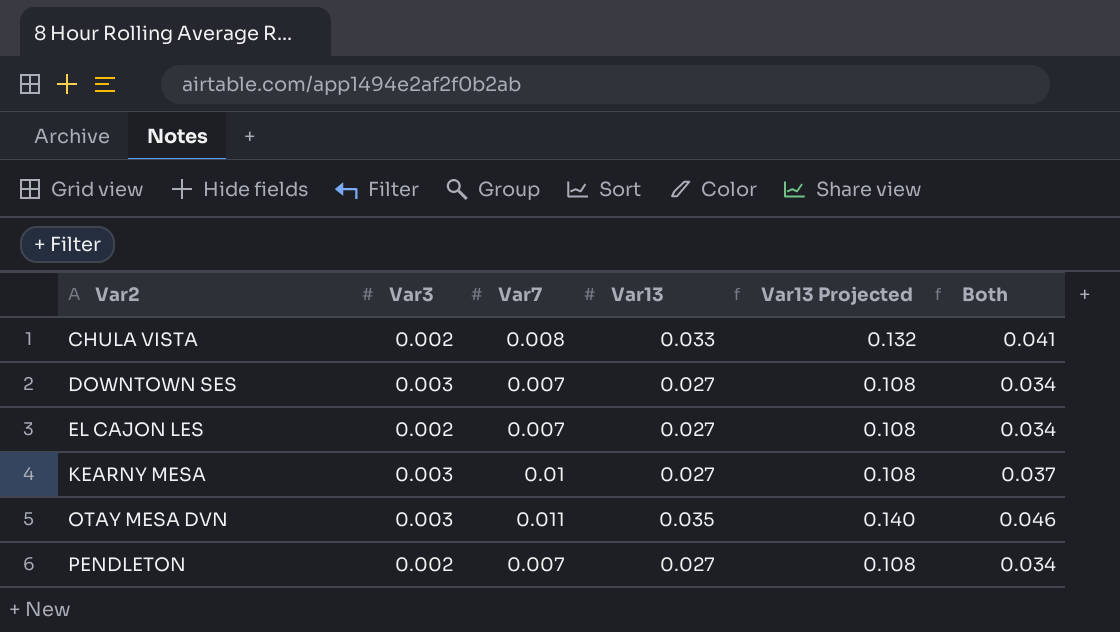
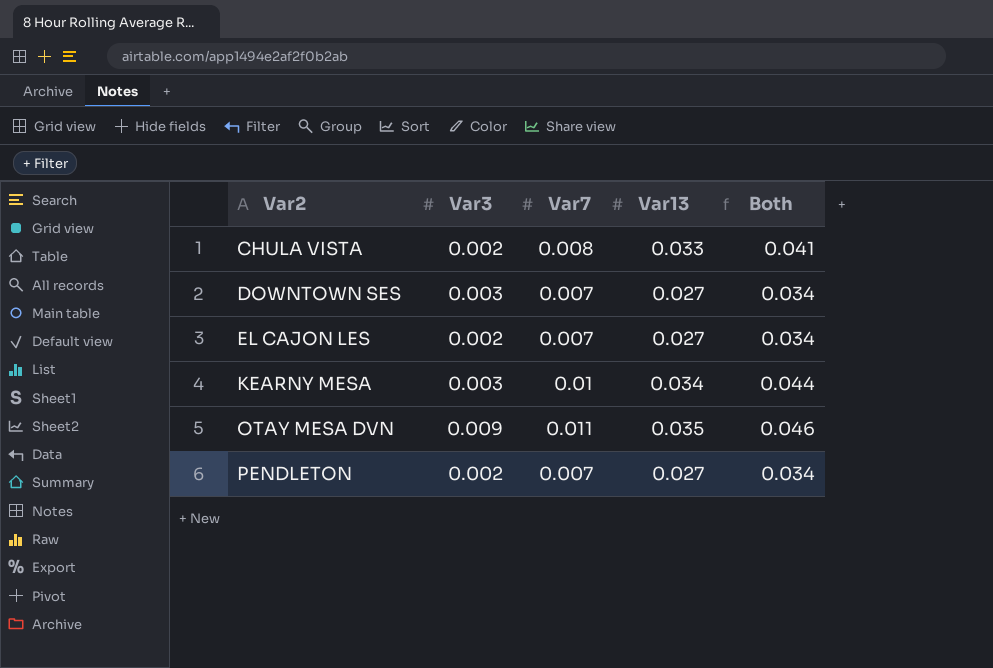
column Var13 Projected | formula: [Var13] * 4 -> none
KEARNY MESA | Var13: 0.027 -> 0.034
KEARNY MESA | Both: 0.037 -> 0.044
OTAY MESA DVN | Var3: 0.003 -> 0.009

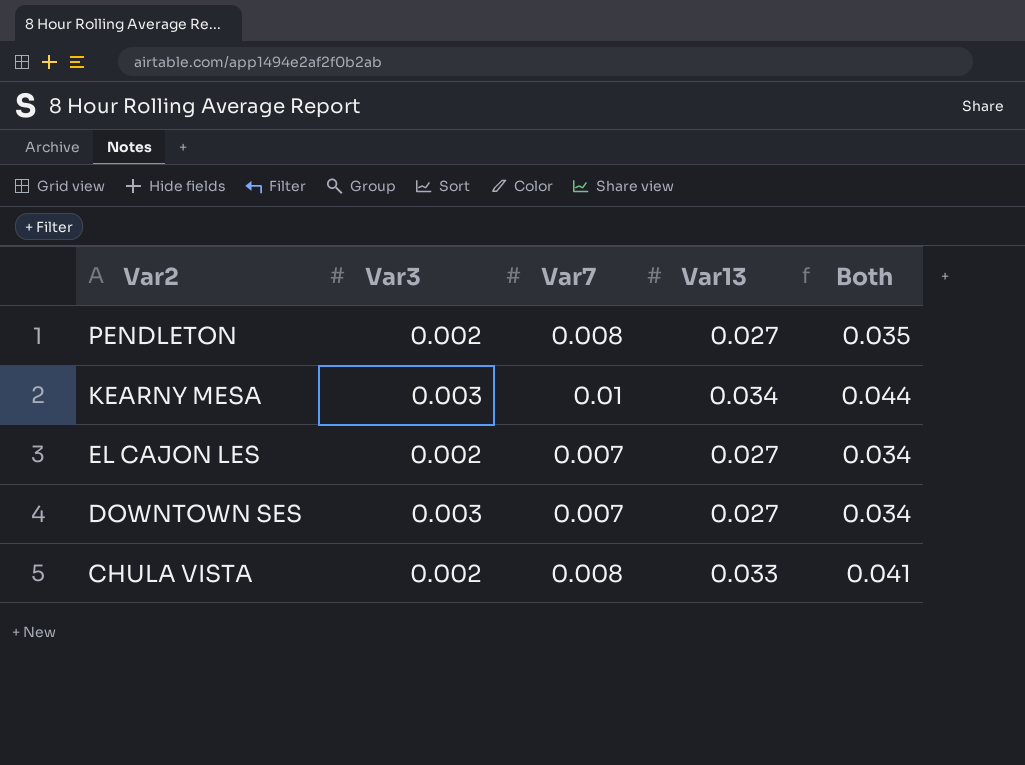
row order: Var2 ascending -> Var2 descending
row OTAY MESA DVN: 0.009 | 0.011 | 0.035 | 0.046 -> none
PENDLETON | Var7: 0.007 -> 0.008
PENDLETON | Both: 0.034 -> 0.035

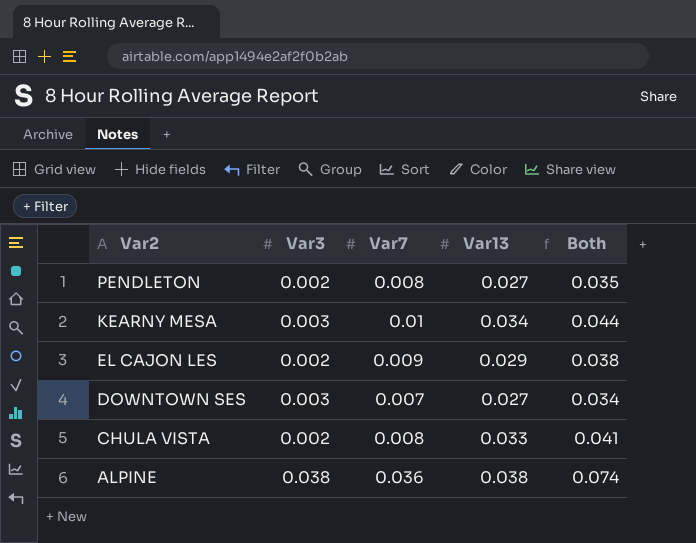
EL CAJON LES | Var7: 0.007 -> 0.009
EL CAJON LES | Var13: 0.027 -> 0.029
EL CAJON LES | Both: 0.034 -> 0.038
row ALPINE: none -> 0.038 | 0.036 | 0.038 | 0.074

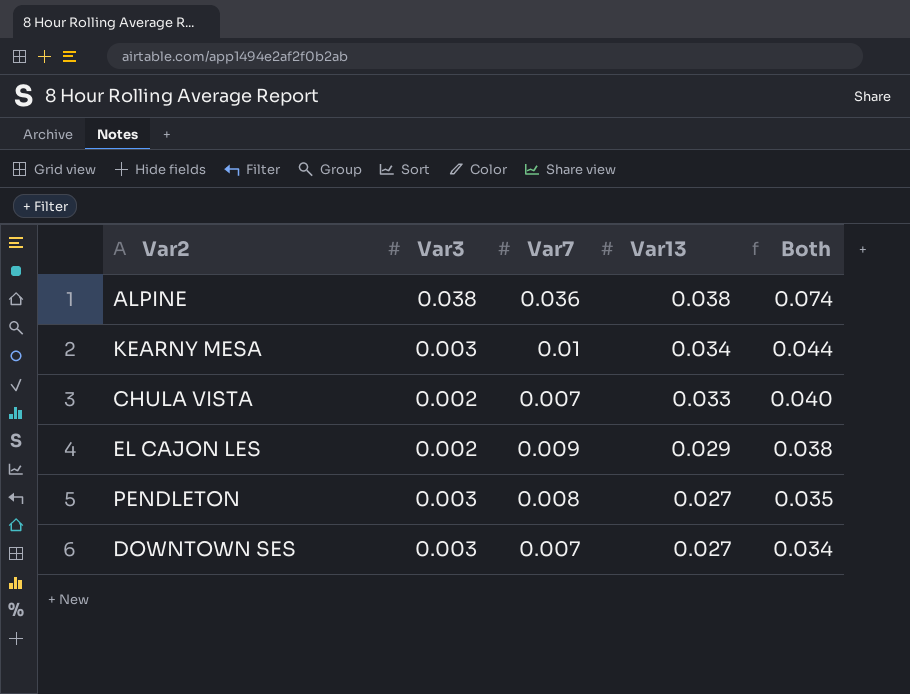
row order: Var2 descending -> Var13 descending
CHULA VISTA | Var7: 0.008 -> 0.007
CHULA VISTA | Both: 0.041 -> 0.040
PENDLETON | Var3: 0.002 -> 0.003

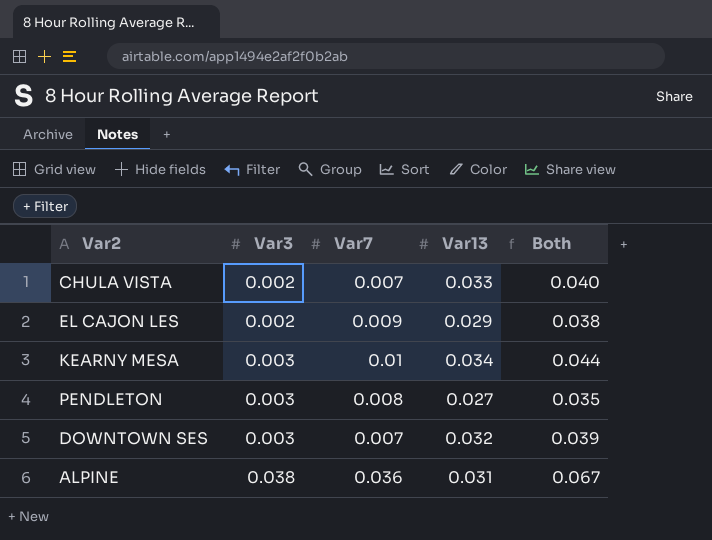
row order: Var13 descending -> Var3 ascending
DOWNTOWN SES | Var13: 0.027 -> 0.032
DOWNTOWN SES | Both: 0.034 -> 0.039
ALPINE | Var13: 0.038 -> 0.031
ALPINE | Both: 0.074 -> 0.067

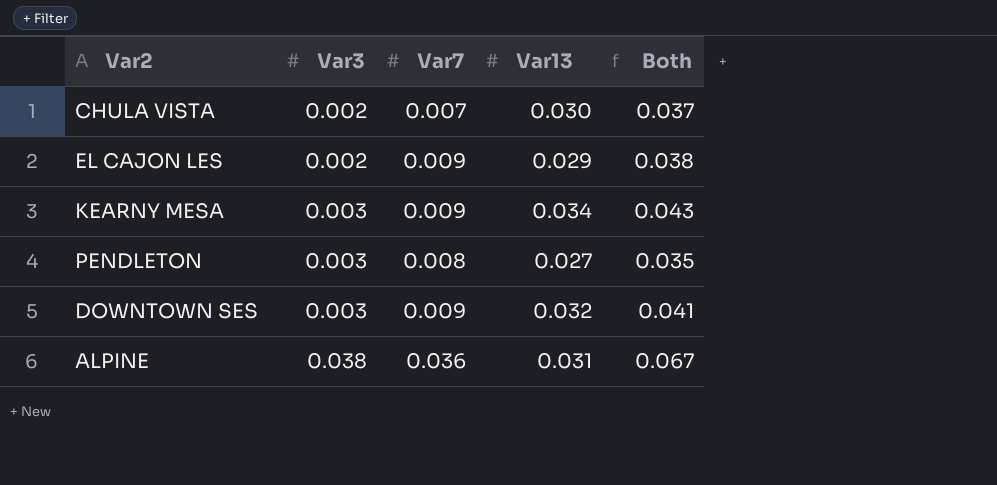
CHULA VISTA | Var13: 0.033 -> 0.030
CHULA VISTA | Both: 0.040 -> 0.037
KEARNY MESA | Var7: 0.01 -> 0.009
KEARNY MESA | Both: 0.044 -> 0.043
DOWNTOWN SES | Var7: 0.007 -> 0.009
DOWNTOWN SES | Both: 0.039 -> 0.041

